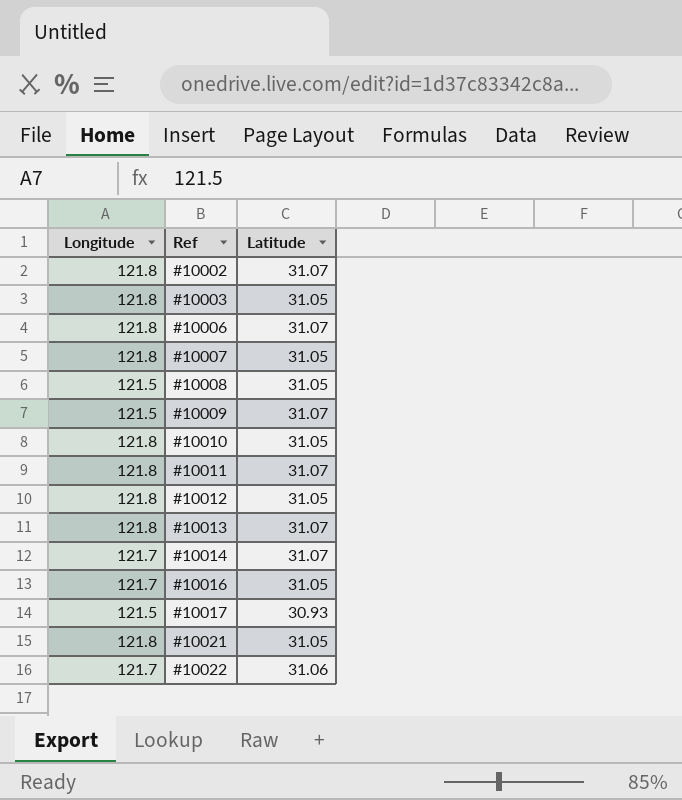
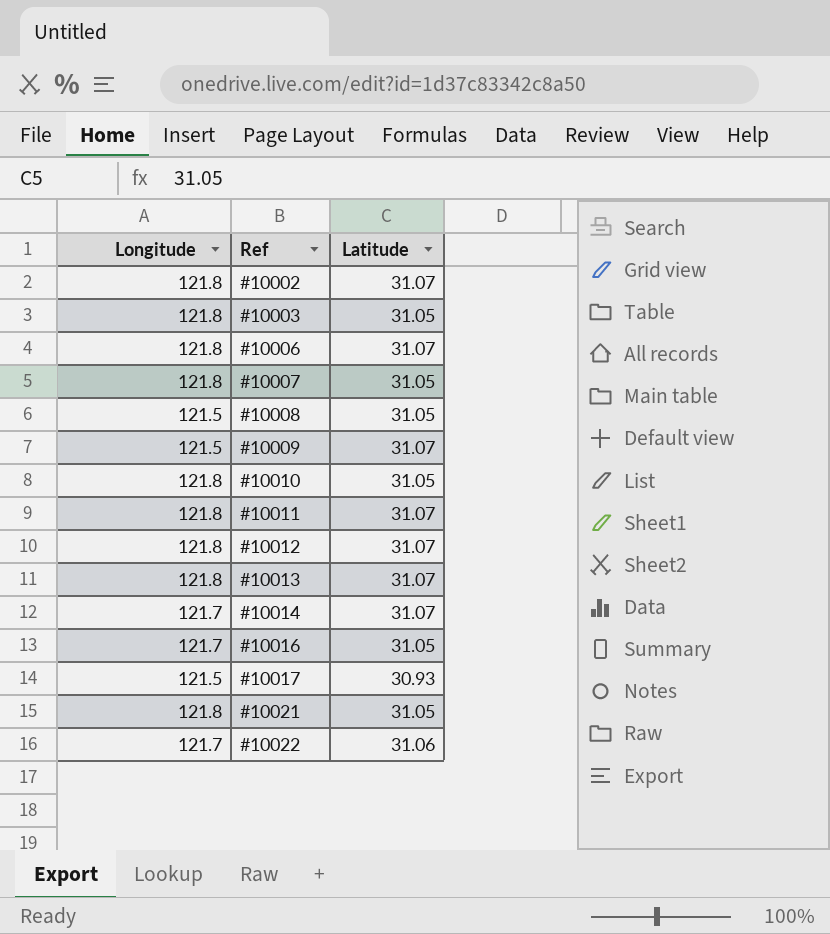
#10012 | Latitude: 31.05 -> 31.07

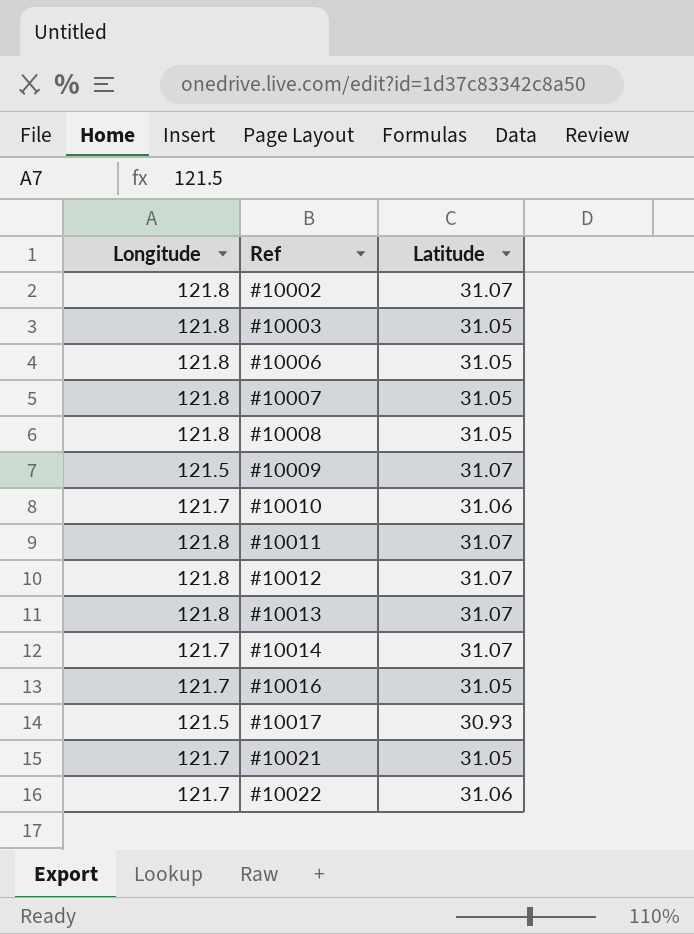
#10006 | Latitude: 31.07 -> 31.05
#10008 | Longitude: 121.5 -> 121.8
#10010 | Longitude: 121.8 -> 121.7
#10010 | Latitude: 31.05 -> 31.06
#10021 | Longitude: 121.8 -> 121.7

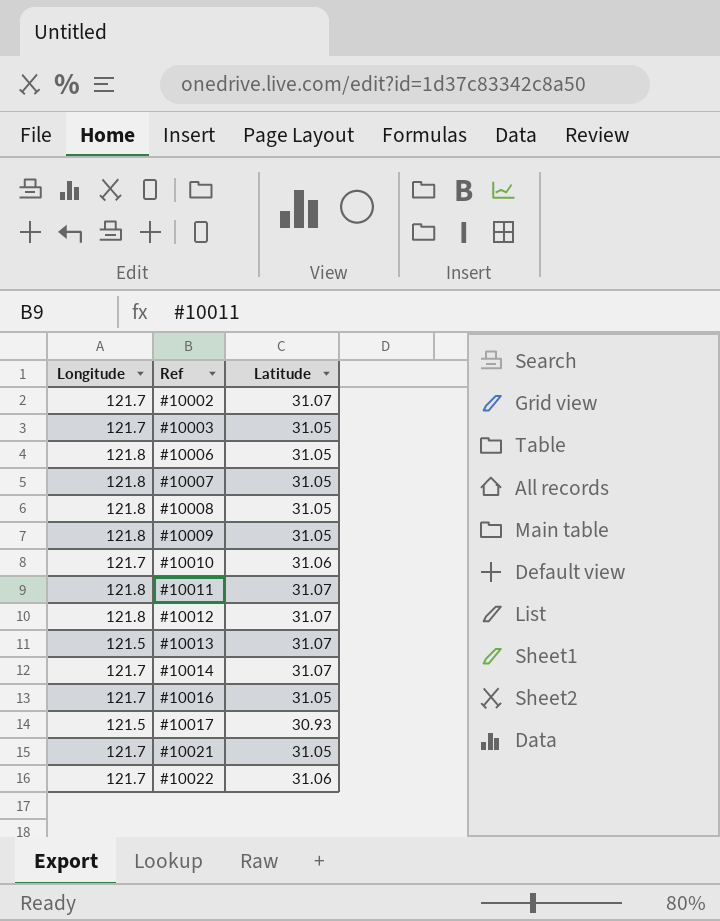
#10002 | Longitude: 121.8 -> 121.7
#10003 | Longitude: 121.8 -> 121.7
#10009 | Longitude: 121.5 -> 121.8
#10009 | Latitude: 31.07 -> 31.05
#10013 | Longitude: 121.8 -> 121.5

